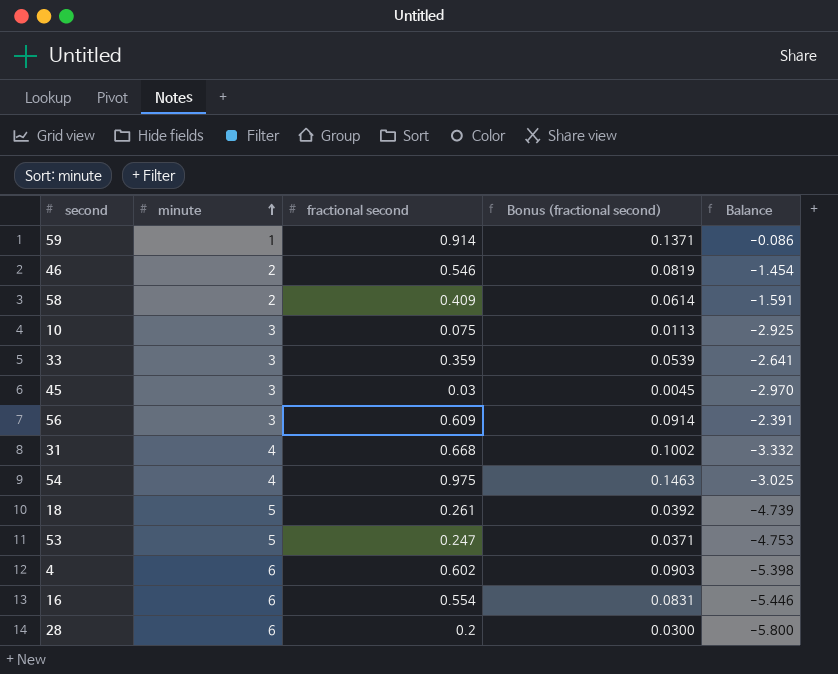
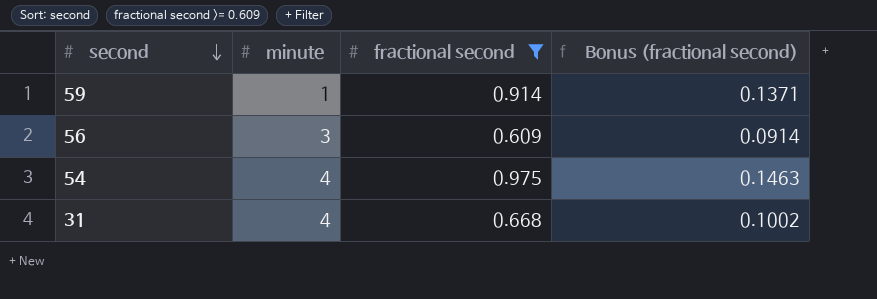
filter: none -> fractional second >= 0.609
row order: minute ascending -> second descending
column Balance | formula: [fractional second] - [minute] -> none

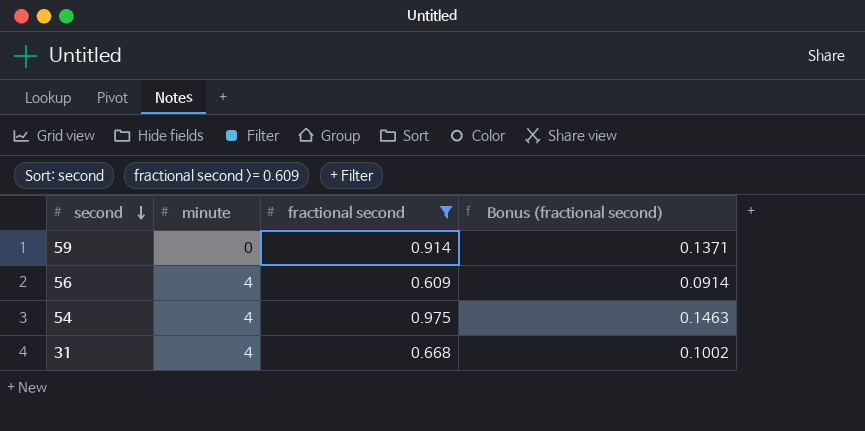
59 | minute: 1 -> 0
56 | minute: 3 -> 4

